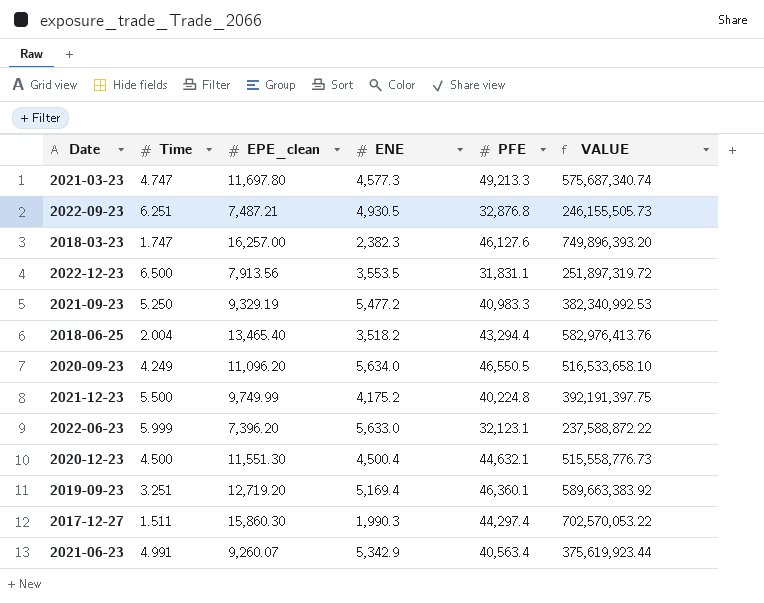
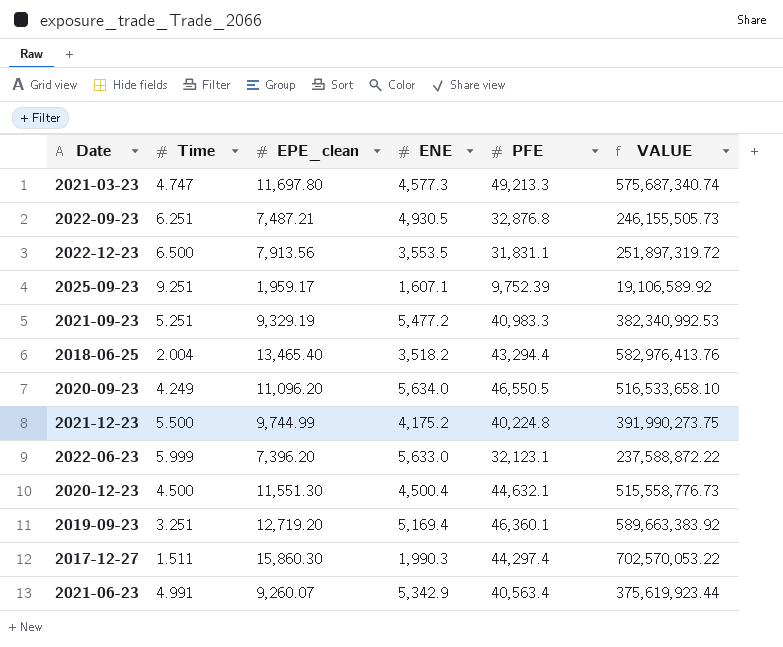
row 2018-03-23: 1.747 | 16,257.00 | 2,382.3 | 46,127.6 | 749,896,393.20 -> none
row 2025-09-23: none -> 9.251 | 1,959.17 | 1,607.1 | 9,752.39 | 19,106,589.92
2021-09-23 | Time: 5.250 -> 5.251
2021-12-23 | EPE_clean: 9,749.99 -> 9,744.99
2021-12-23 | VALUE: 392,191,397.75 -> 391,990,273.75

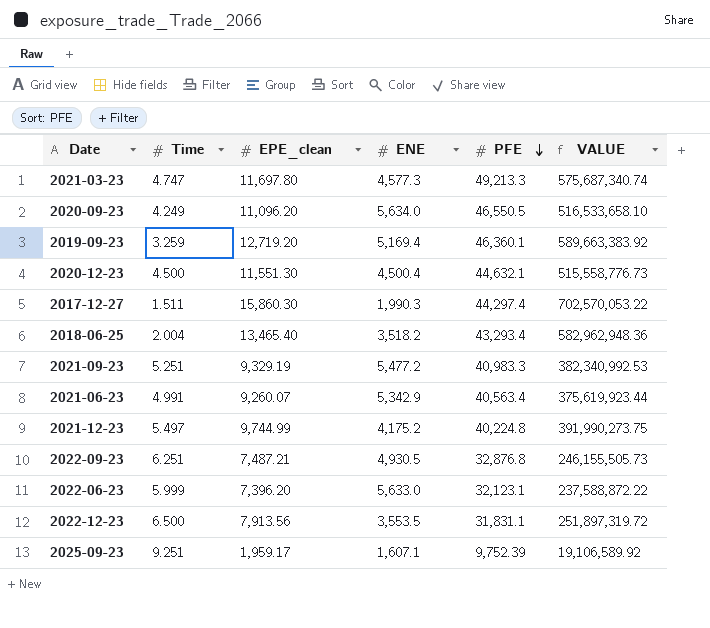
row order: none -> PFE descending
2019-09-23 | Time: 3.251 -> 3.259
2018-06-25 | PFE: 43,294.4 -> 43,293.4
2018-06-25 | VALUE: 582,976,413.76 -> 582,962,948.36
2021-12-23 | Time: 5.500 -> 5.497

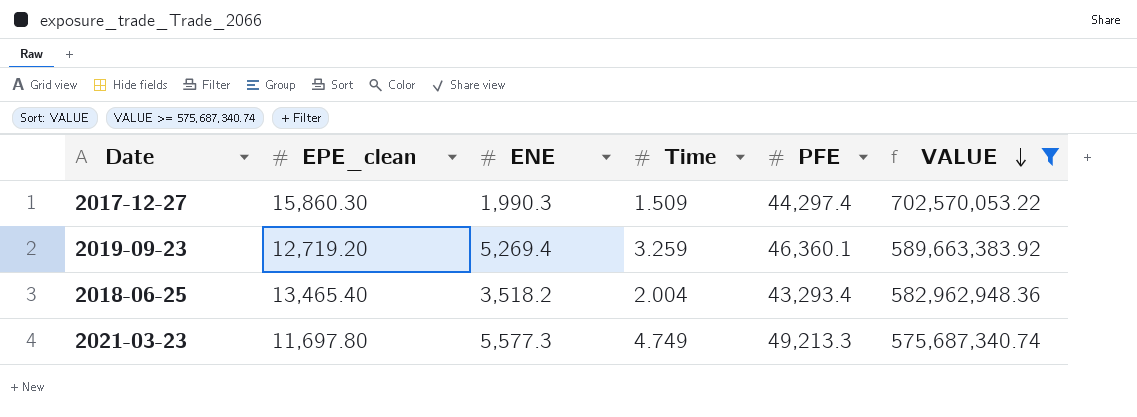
filter: none -> VALUE >= 575,687,340.74
row order: PFE descending -> VALUE descending
column Time | position: 2 -> 4
2017-12-27 | Time: 1.511 -> 1.509
2019-09-23 | ENE: 5,169.4 -> 5,269.4
2021-03-23 | ENE: 4,577.3 -> 5,577.3
2021-03-23 | Time: 4.747 -> 4.749

